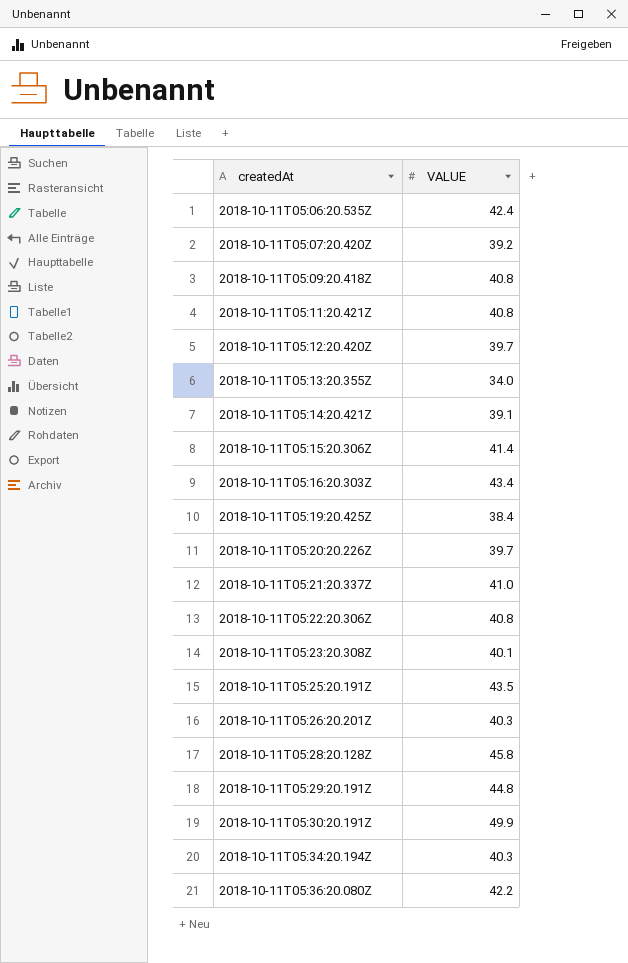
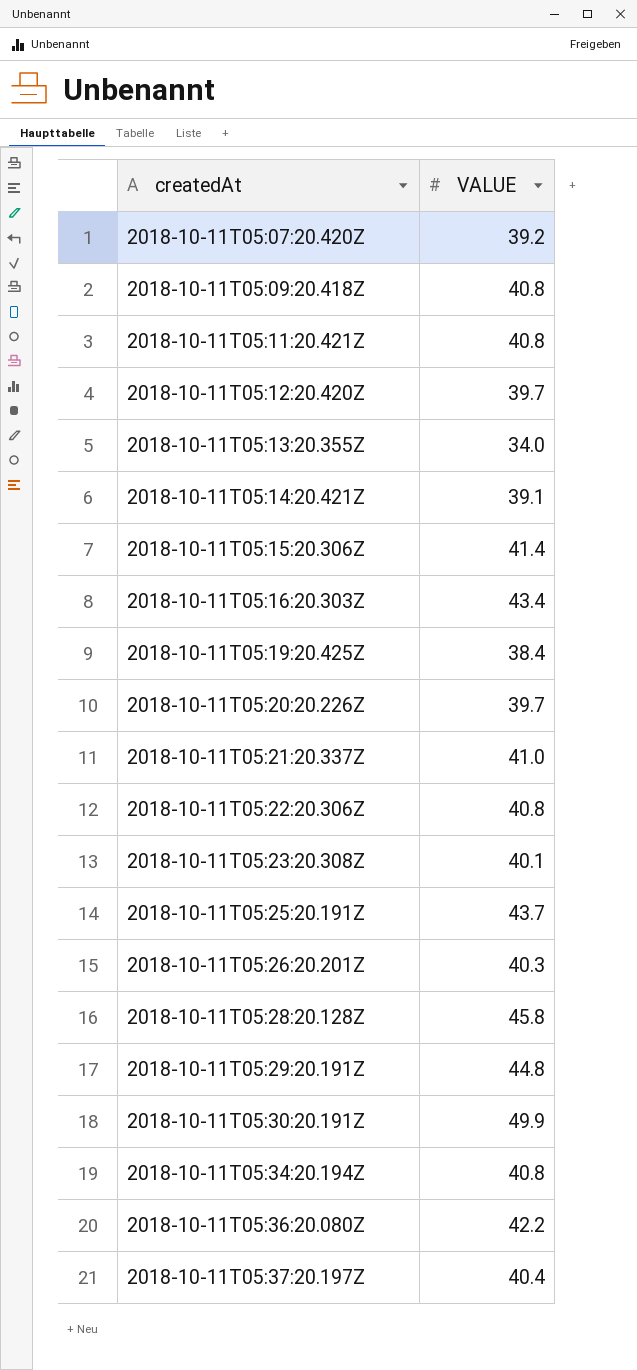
row 2018-10-11T05:06:20.535Z: 42.4 -> none
2018-10-11T05:25:20.191Z | VALUE: 43.5 -> 43.7
2018-10-11T05:34:20.194Z | VALUE: 40.3 -> 40.8
row 2018-10-11T05:37:20.197Z: none -> 40.4

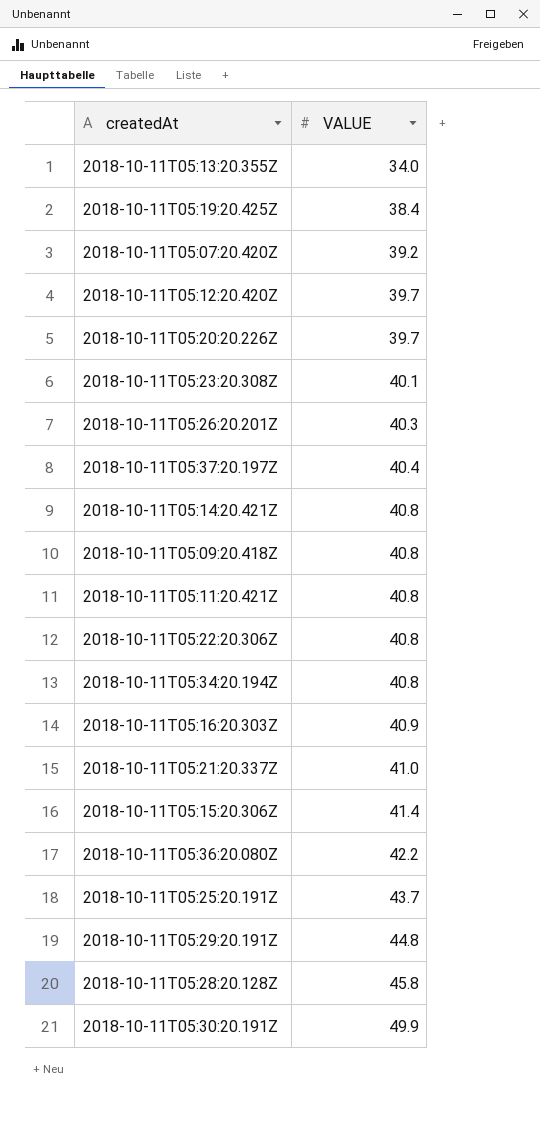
row order: createdAt ascending -> VALUE ascending
2018-10-11T05:14:20.421Z | VALUE: 39.1 -> 40.8
2018-10-11T05:16:20.303Z | VALUE: 43.4 -> 40.9

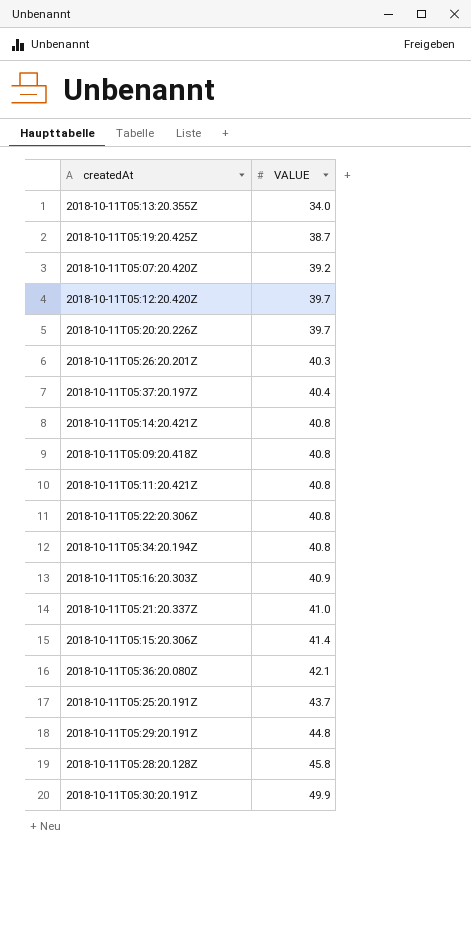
row 2018-10-11T05:23:20.308Z: 40.1 -> none
2018-10-11T05:19:20.425Z | VALUE: 38.4 -> 38.7
2018-10-11T05:36:20.080Z | VALUE: 42.2 -> 42.1

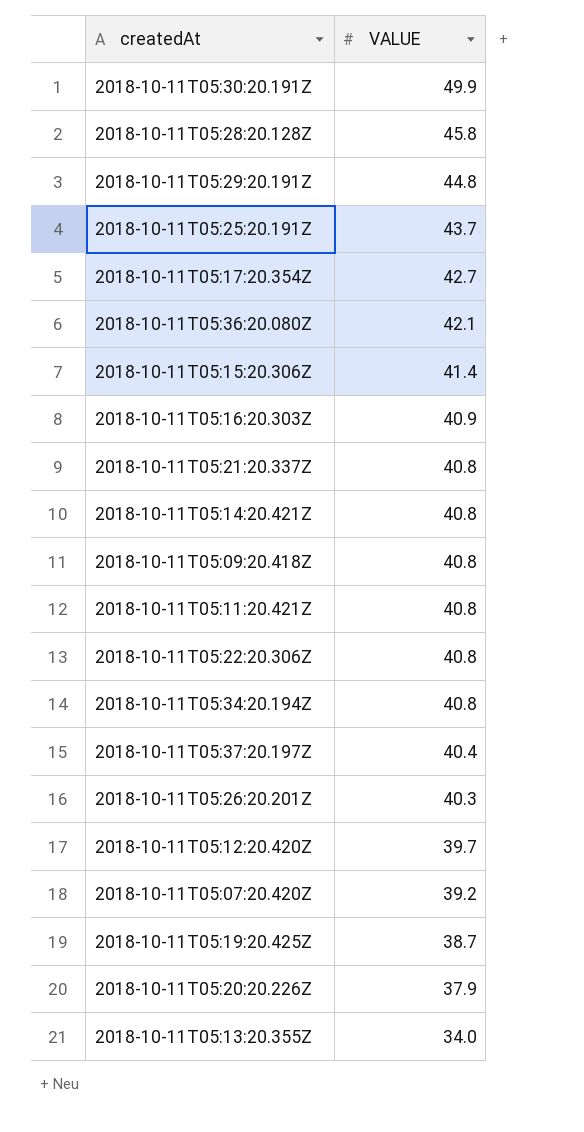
row order: VALUE ascending -> VALUE descending
row 2018-10-11T05:17:20.354Z: none -> 42.7
2018-10-11T05:21:20.337Z | VALUE: 41.0 -> 40.8
2018-10-11T05:20:20.226Z | VALUE: 39.7 -> 37.9

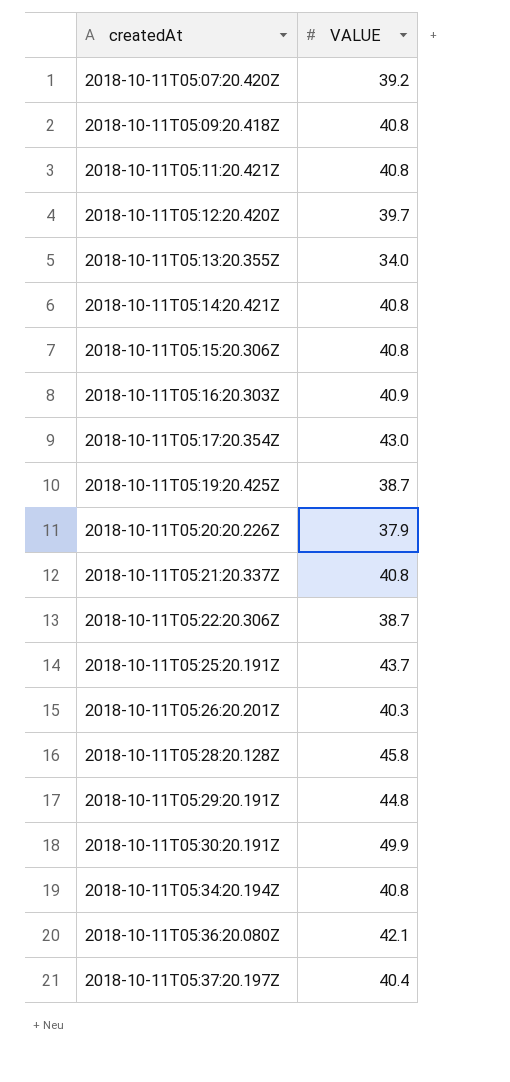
row order: VALUE descending -> createdAt ascending
2018-10-11T05:15:20.306Z | VALUE: 41.4 -> 40.8
2018-10-11T05:17:20.354Z | VALUE: 42.7 -> 43.0
2018-10-11T05:22:20.306Z | VALUE: 40.8 -> 38.7

